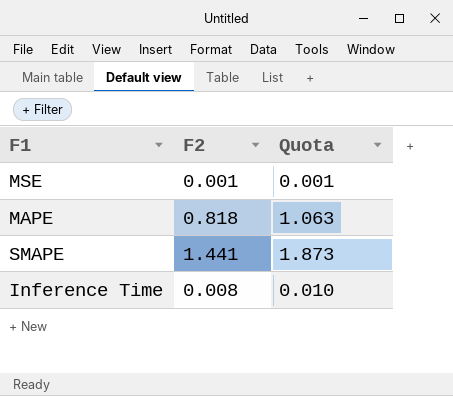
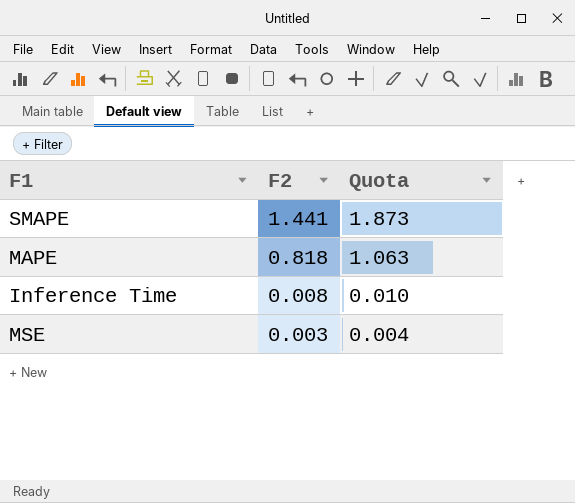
row order: none -> F2 descending
MSE | F2: 0.001 -> 0.003
MSE | Quota: 0.001 -> 0.004

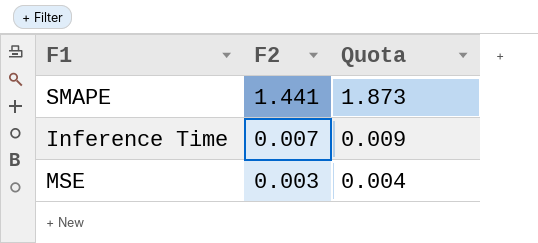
row MAPE: 0.818 | 1.063 -> none
Inference Time | F2: 0.008 -> 0.007
Inference Time | Quota: 0.010 -> 0.009

